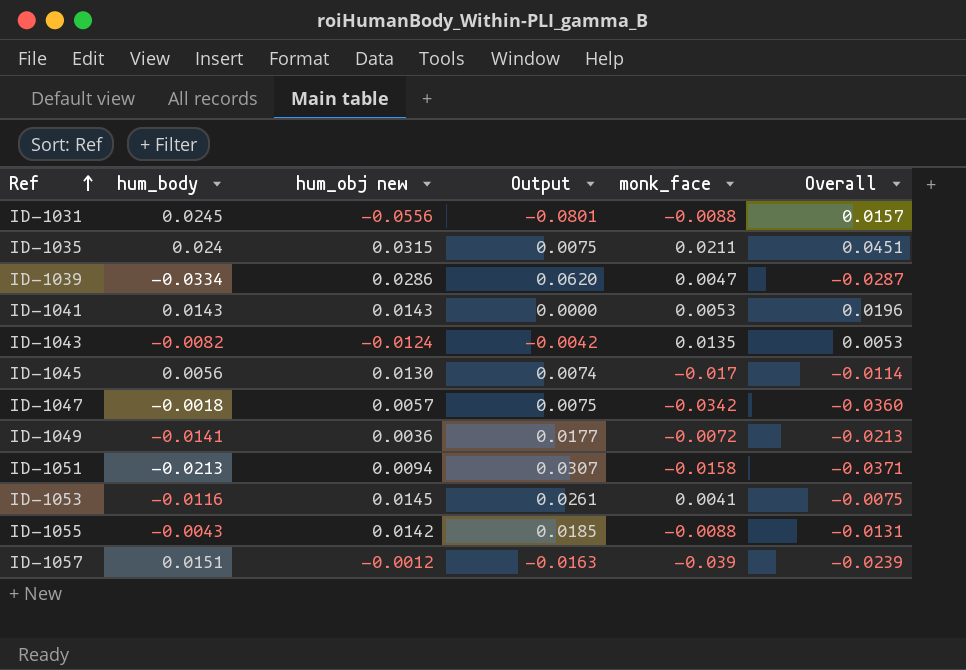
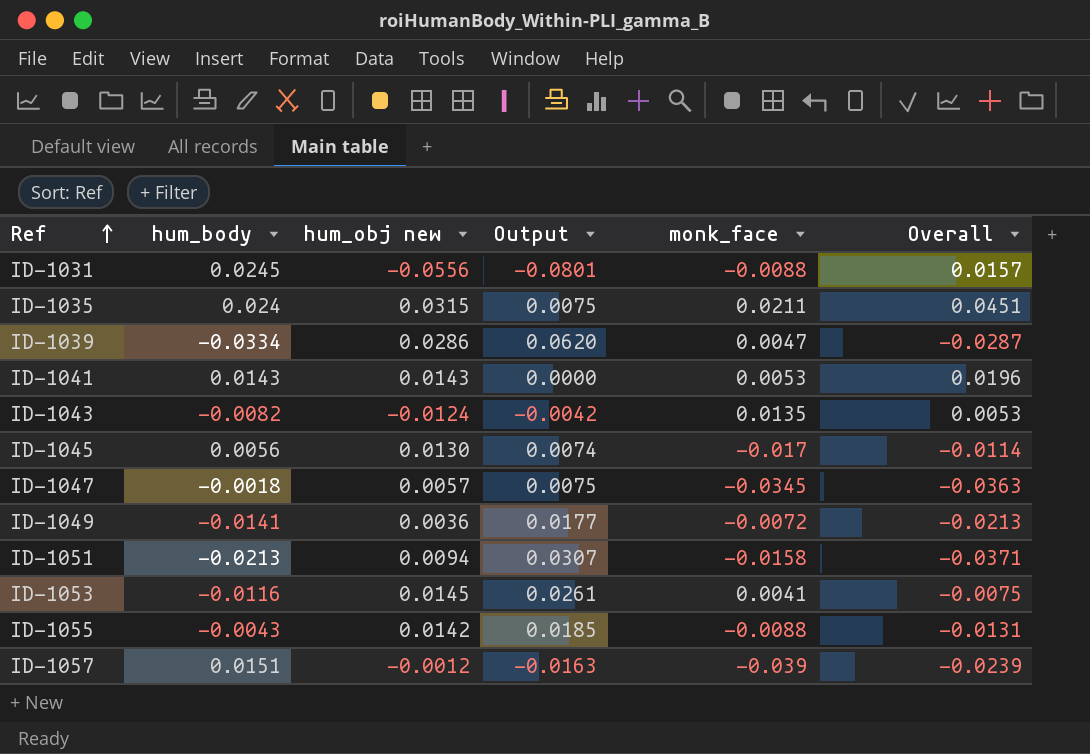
ID-1047 | monk_face: -0.0342 -> -0.0345
ID-1047 | Overall: -0.0360 -> -0.0363

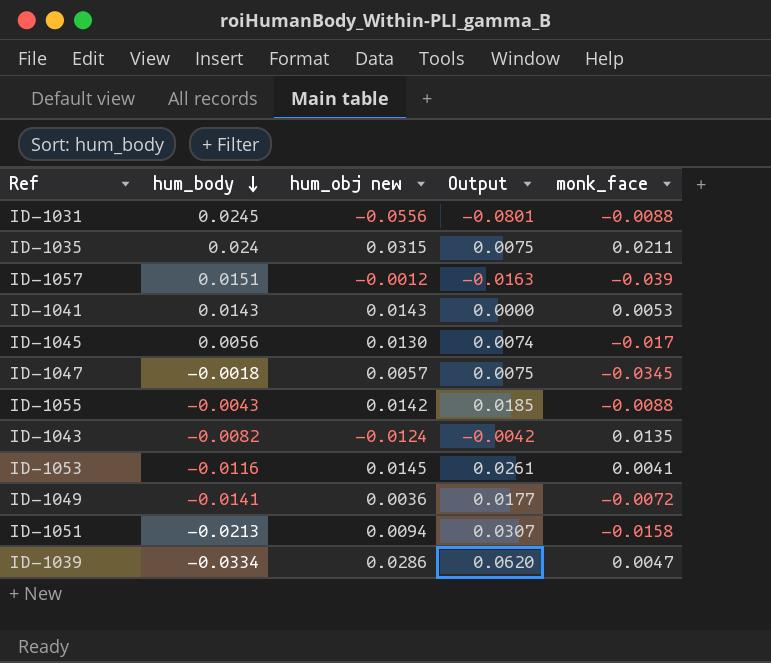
row order: Ref ascending -> hum_body descending
column Overall | formula: [hum_body] + [monk_face] -> none

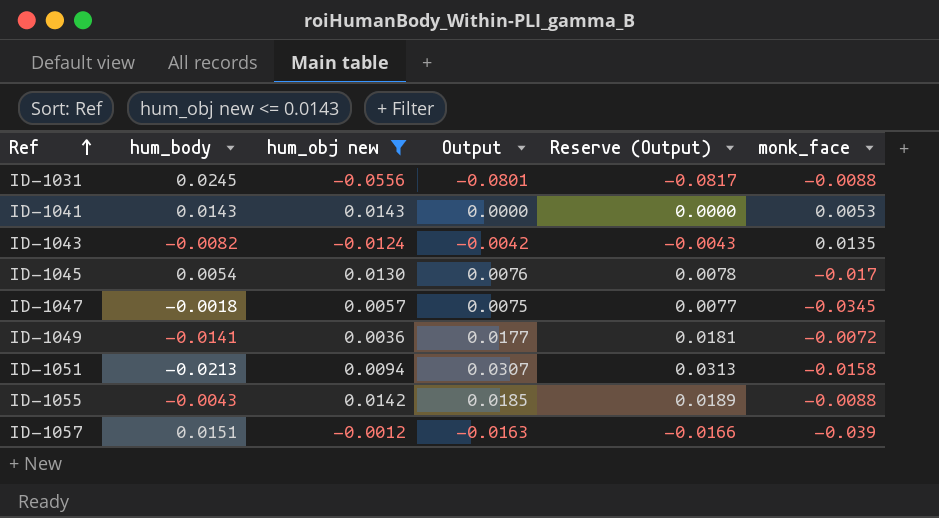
filter: none -> hum_obj new <= 0.0143
row order: hum_body descending -> Ref ascending
column Reserve (Output) | formula: none -> [Output] * 1.02
ID-1045 | hum_body: 0.0056 -> 0.0054
ID-1045 | Output: 0.0074 -> 0.0076

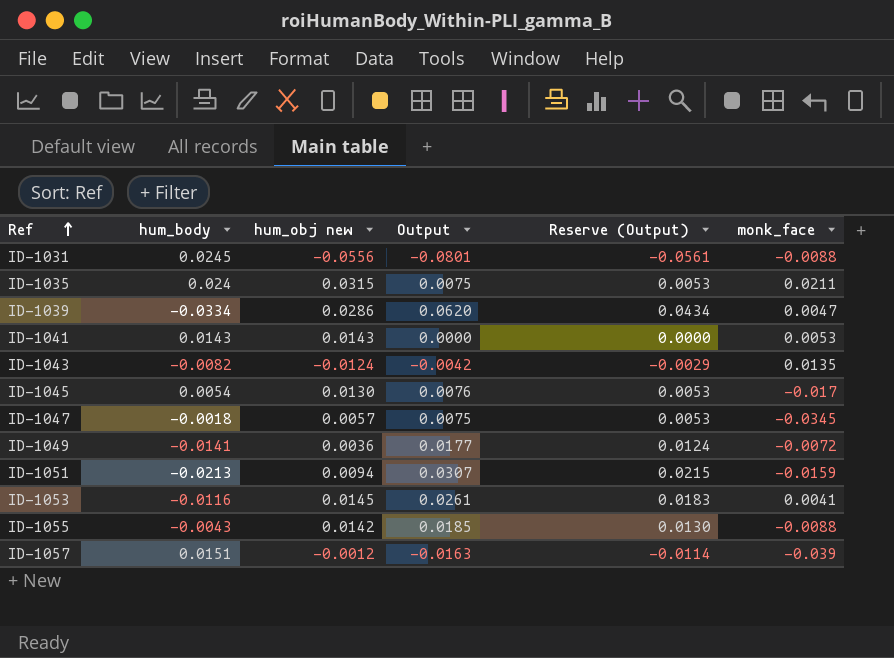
filter: hum_obj new <= 0.0143 -> none
column Reserve (Output) | formula: [Output] * 1.02 -> [Output] * 0.7
ID-1051 | monk_face: -0.0158 -> -0.0159

